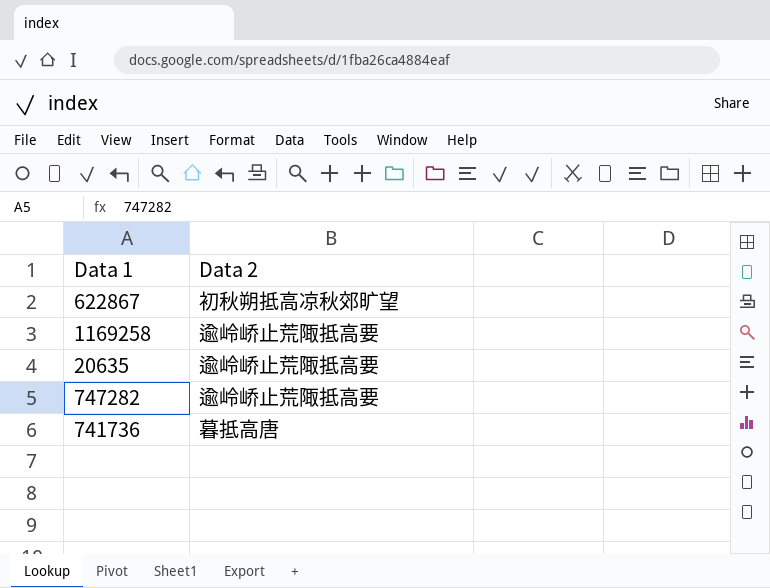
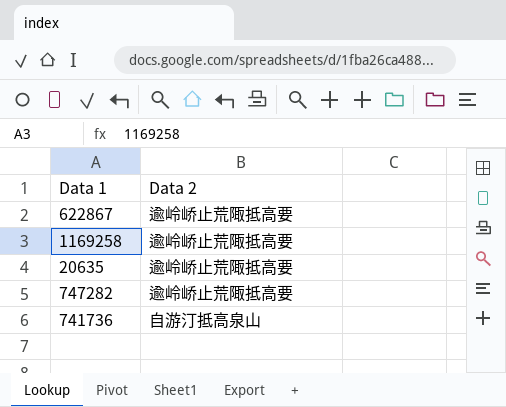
622867 | Data 2: 初秋朔抵高凉秋郊旷望 -> 逾岭峤止荒陬抵高要
741736 | Data 2: 暮抵高唐 -> 自游汀抵高泉山

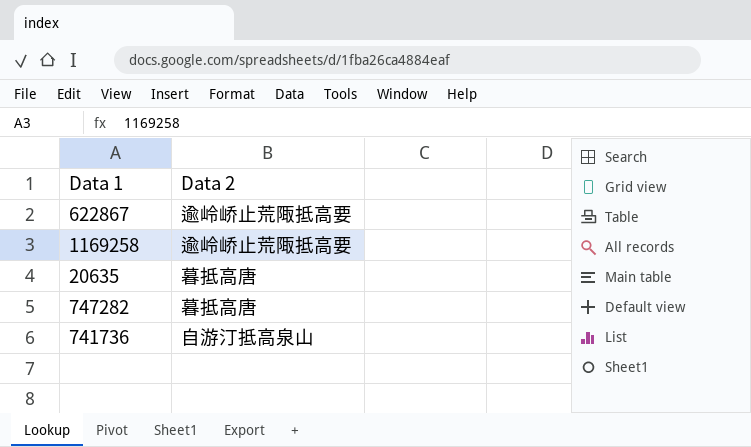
20635 | Data 2: 逾岭峤止荒陬抵高要 -> 暮抵高唐
747282 | Data 2: 逾岭峤止荒陬抵高要 -> 暮抵高唐

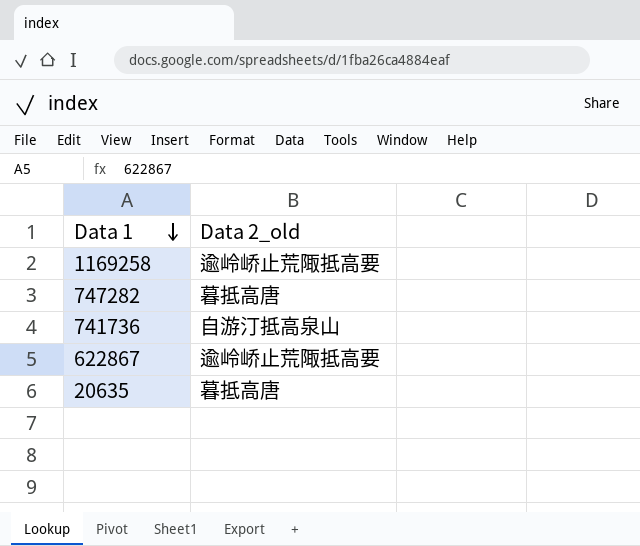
row order: none -> Data 1 descending
column name: Data 2 -> Data 2_old

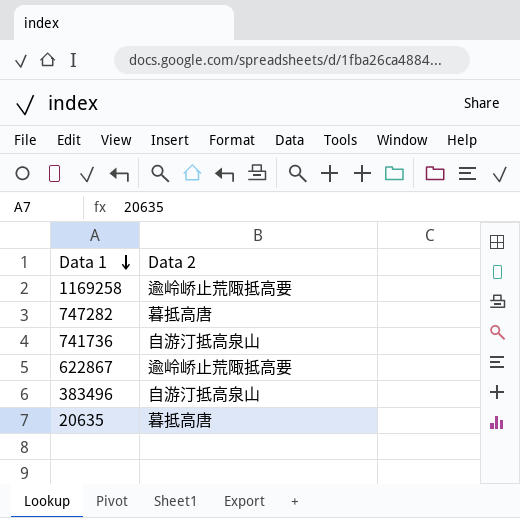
column name: Data 2_old -> Data 2
row 383496: none -> 自游汀抵高泉山

